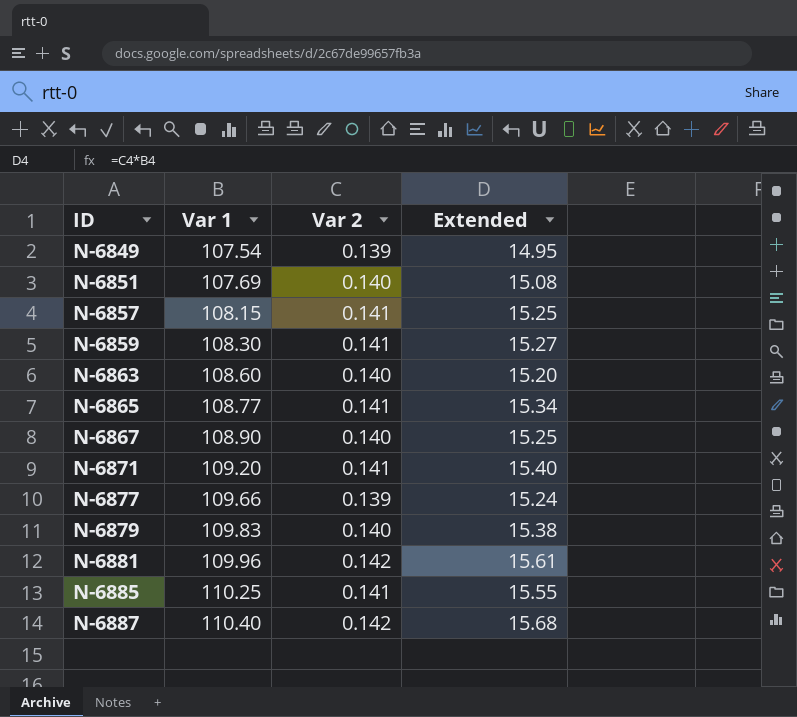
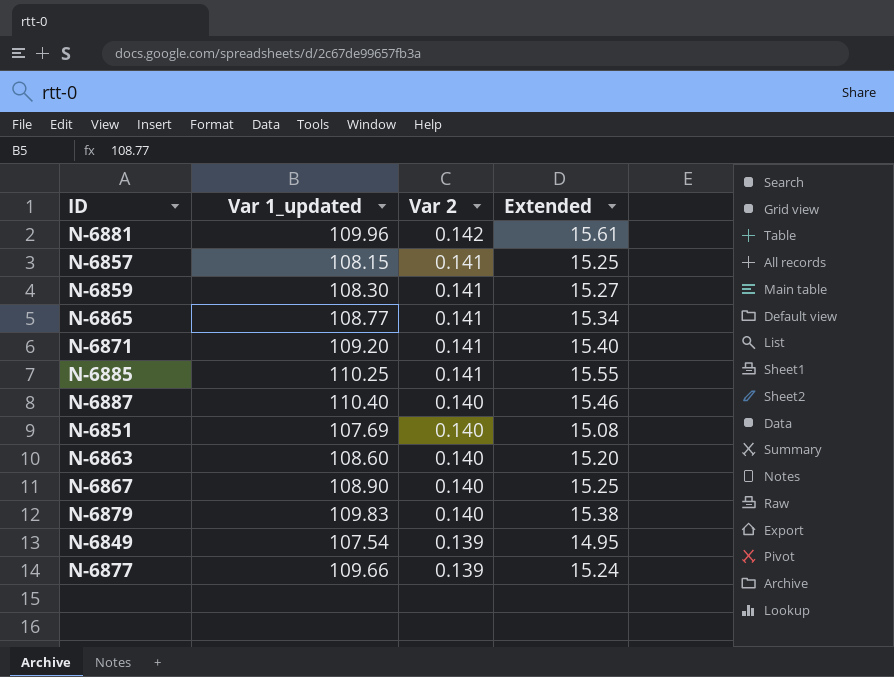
row order: ID ascending -> Var 2 descending
column name: Var 1 -> Var 1_updated
N-6887 | Var 2: 0.142 -> 0.140
N-6887 | Extended: 15.68 -> 15.46

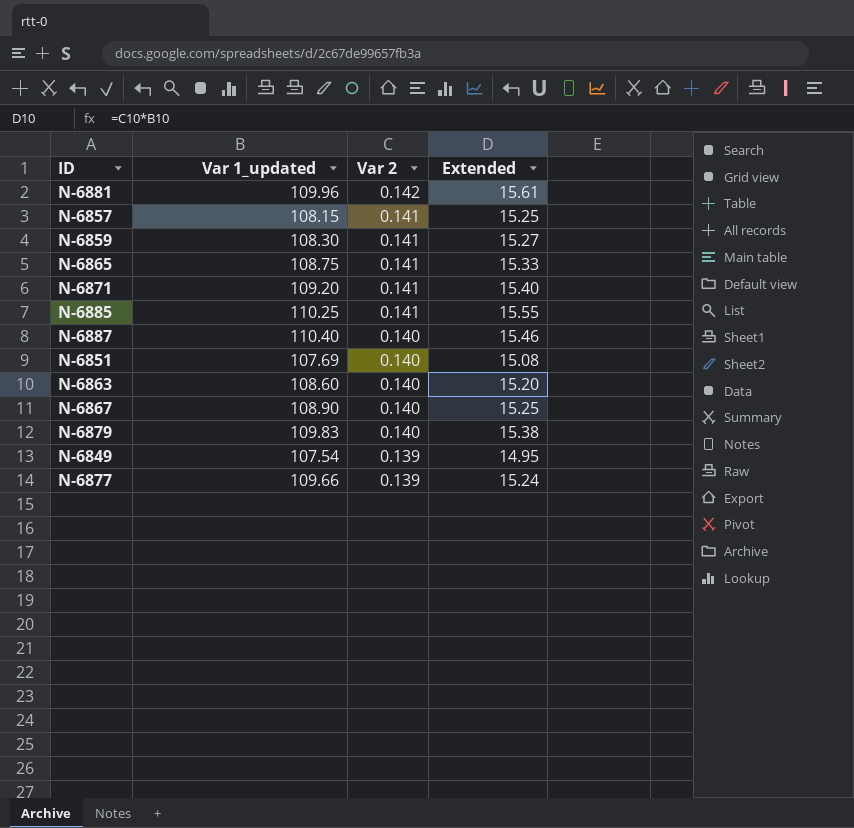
N-6865 | Var 1_updated: 108.77 -> 108.75
N-6865 | Extended: 15.34 -> 15.33

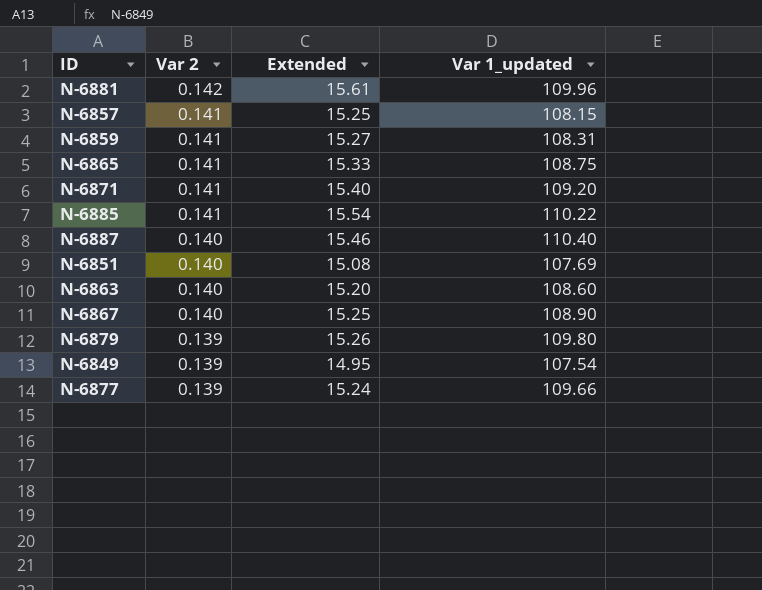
column Var 1_updated | position: 2 -> 4
N-6859 | Var 1_updated: 108.30 -> 108.31
N-6885 | Extended: 15.55 -> 15.54
N-6885 | Var 1_updated: 110.25 -> 110.22
N-6879 | Var 2: 0.140 -> 0.139
N-6879 | Extended: 15.38 -> 15.26
N-6879 | Var 1_updated: 109.83 -> 109.80

